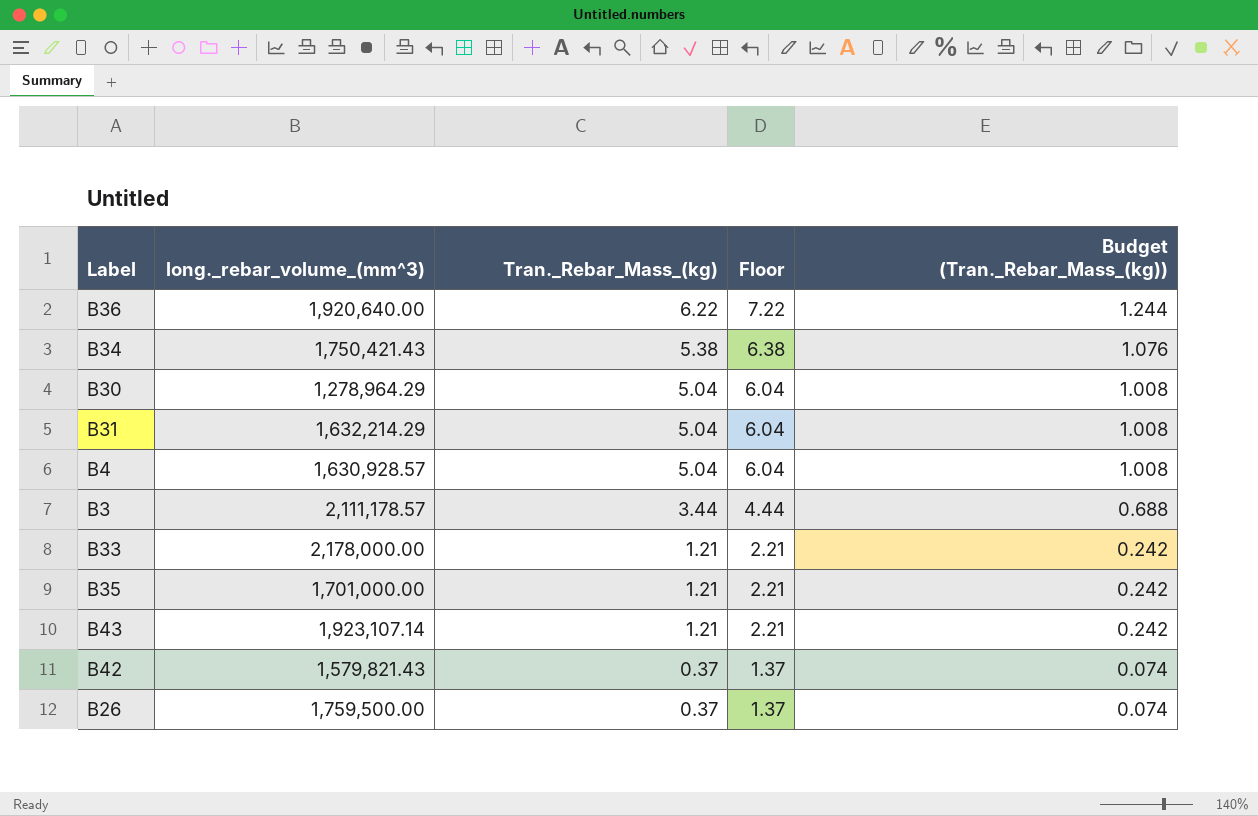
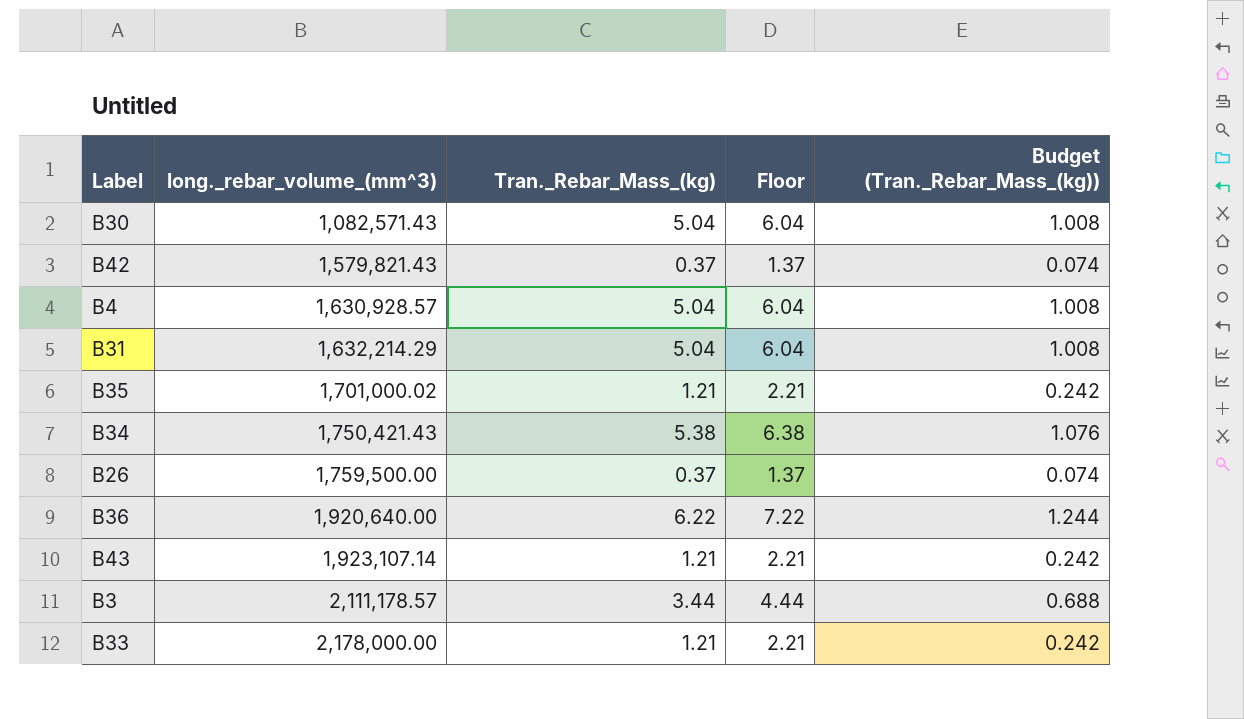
row order: Tran._Rebar_Mass_(kg) descending -> long._rebar_volume_(mm^3) ascending
B30 | long._rebar_volume_(mm^3): 1,278,964.29 -> 1,082,571.43
B35 | long._rebar_volume_(mm^3): 1,701,000.00 -> 1,701,000.02

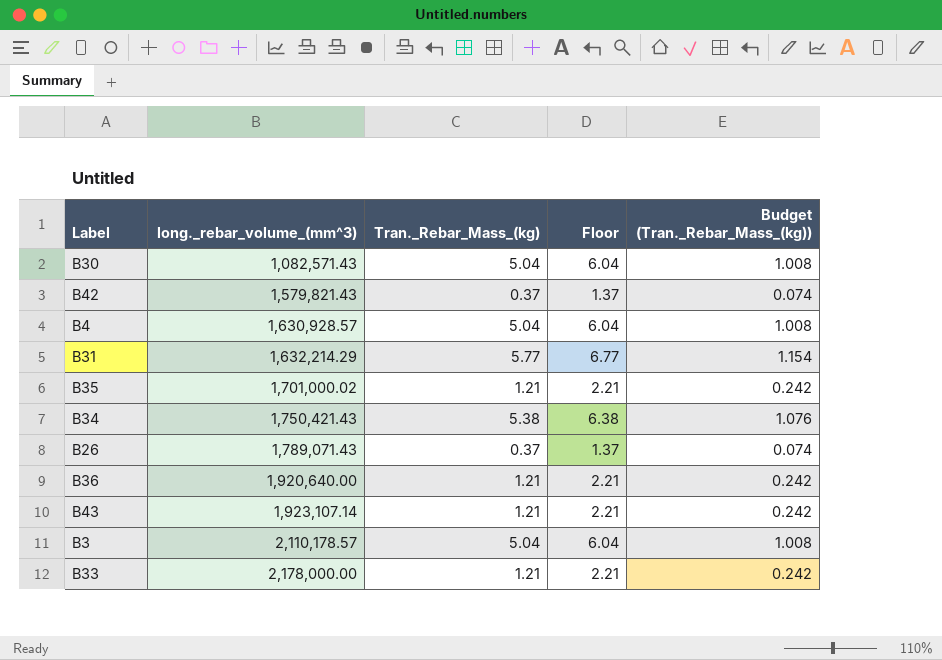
B31 | Tran._Rebar_Mass_(kg): 5.04 -> 5.77
B31 | Floor: 6.04 -> 6.77
B31 | Budget (Tran._Rebar_Mass_(kg)): 1.008 -> 1.154
B26 | long._rebar_volume_(mm^3): 1,759,500.00 -> 1,789,071.43
B36 | Tran._Rebar_Mass_(kg): 6.22 -> 1.21
B36 | Floor: 7.22 -> 2.21
B36 | Budget (Tran._Rebar_Mass_(kg)): 1.244 -> 0.242
B3 | long._rebar_volume_(mm^3): 2,111,178.57 -> 2,110,178.57
B3 | Tran._Rebar_Mass_(kg): 3.44 -> 5.04
B3 | Floor: 4.44 -> 6.04
B3 | Budget (Tran._Rebar_Mass_(kg)): 0.688 -> 1.008

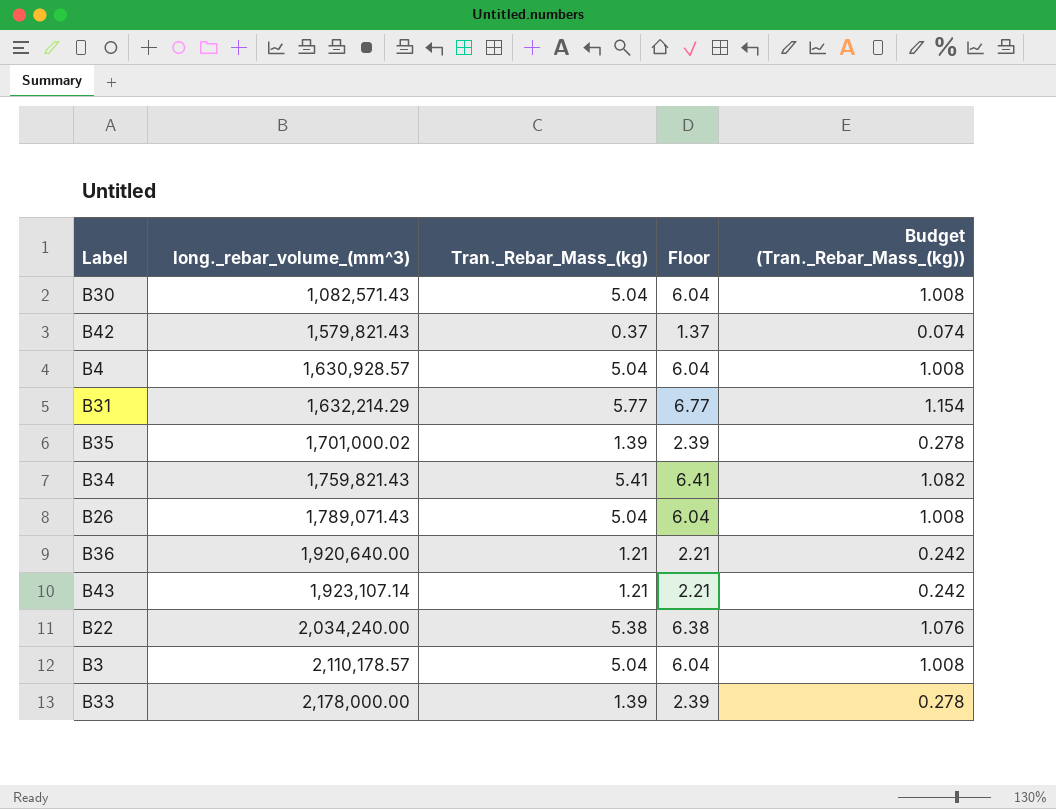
B35 | Tran._Rebar_Mass_(kg): 1.21 -> 1.39
B35 | Floor: 2.21 -> 2.39
B35 | Budget (Tran._Rebar_Mass_(kg)): 0.242 -> 0.278
B34 | long._rebar_volume_(mm^3): 1,750,421.43 -> 1,759,821.43
B34 | Tran._Rebar_Mass_(kg): 5.38 -> 5.41
B34 | Floor: 6.38 -> 6.41
B34 | Budget (Tran._Rebar_Mass_(kg)): 1.076 -> 1.082
B26 | Tran._Rebar_Mass_(kg): 0.37 -> 5.04
B26 | Floor: 1.37 -> 6.04
B26 | Budget (Tran._Rebar_Mass_(kg)): 0.074 -> 1.008
row B22: none -> 2,034,240.00 | 5.38 | 6.38 | 1.076
B33 | Tran._Rebar_Mass_(kg): 1.21 -> 1.39
B33 | Floor: 2.21 -> 2.39
B33 | Budget (Tran._Rebar_Mass_(kg)): 0.242 -> 0.278

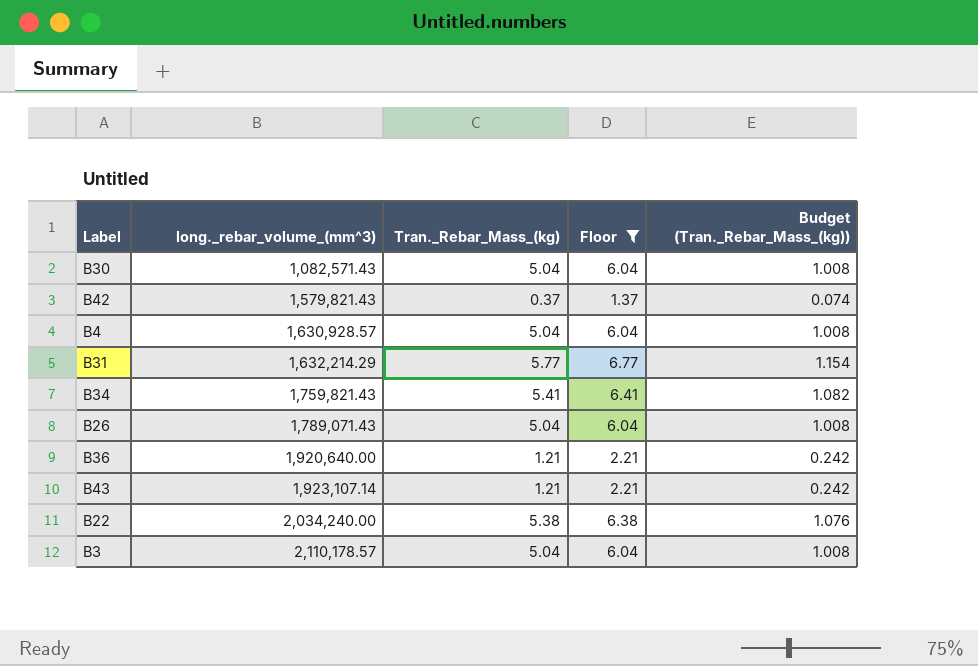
filter: none -> Floor != 2.39

